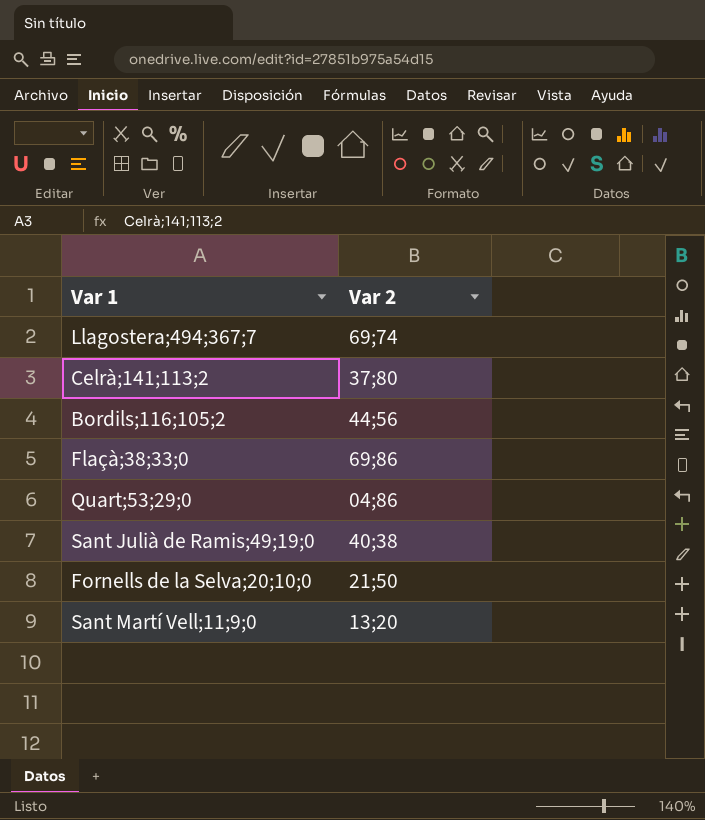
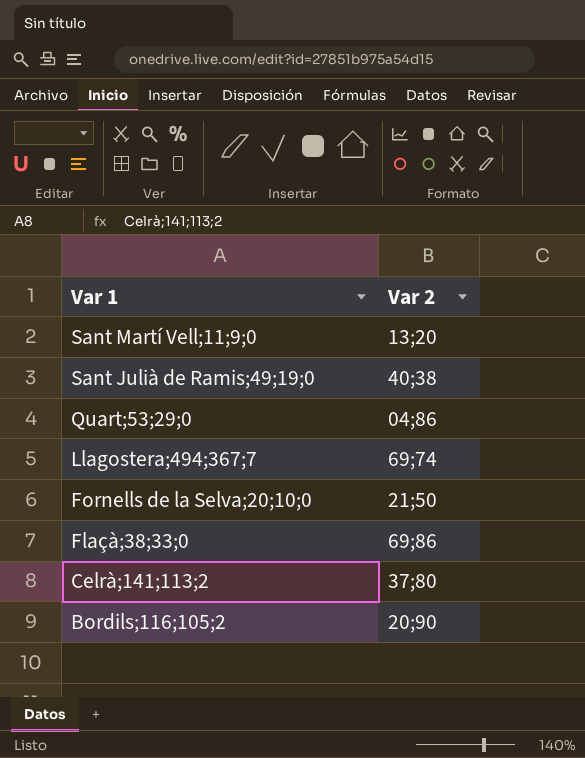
row order: none -> Var 1 descending
Bordils;116;105;2 | Var 2: 44;56 -> 20;90

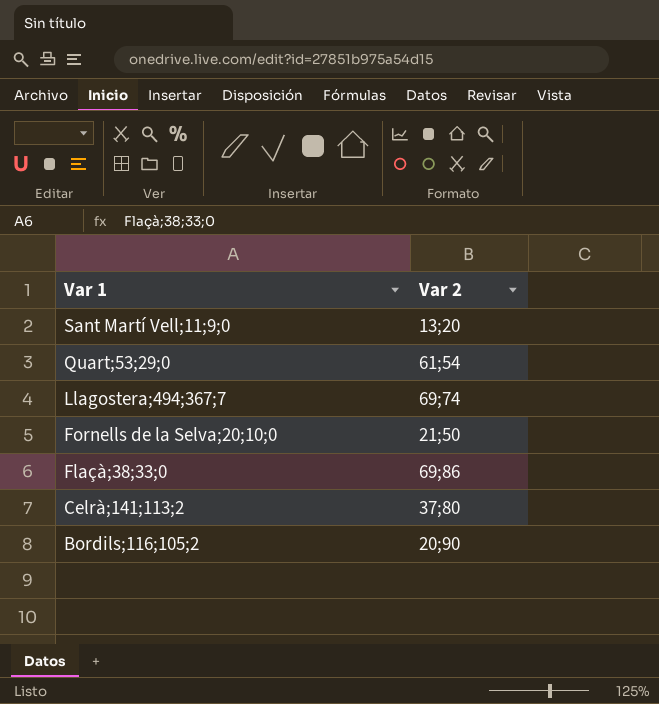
row Sant Julià de Ramis;49;19;0: 40;38 -> none
Quart;53;29;0 | Var 2: 04;86 -> 61;54

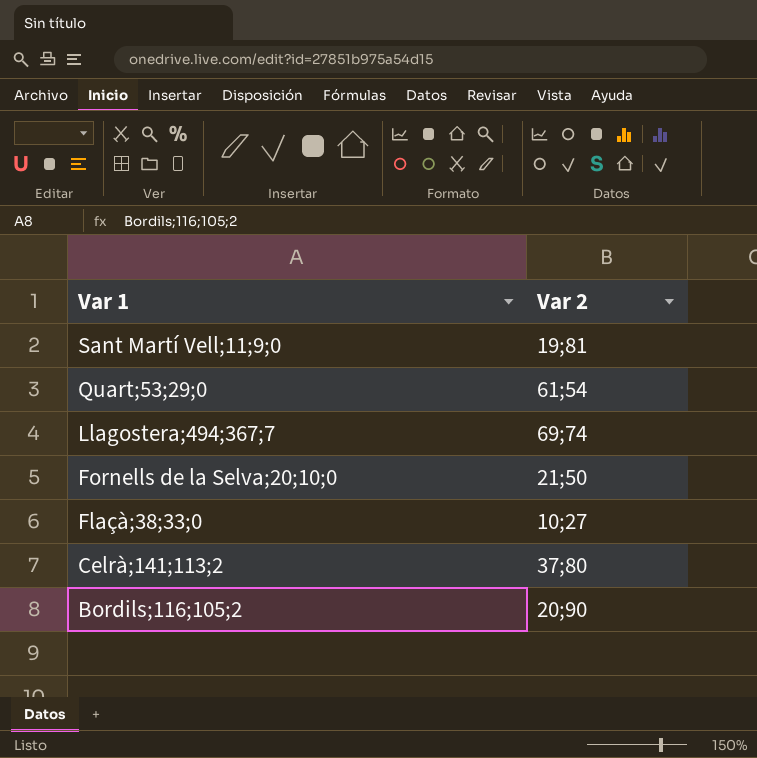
Sant Martí Vell;11;9;0 | Var 2: 13;20 -> 19;81
Flaçà;38;33;0 | Var 2: 69;86 -> 10;27

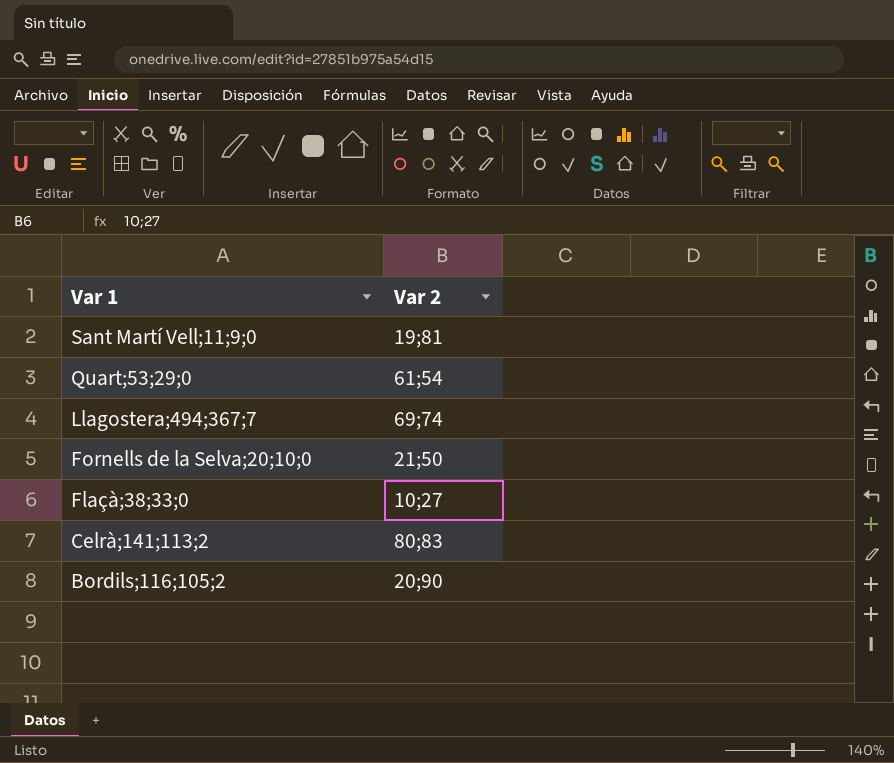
Celrà;141;113;2 | Var 2: 37;80 -> 80;83

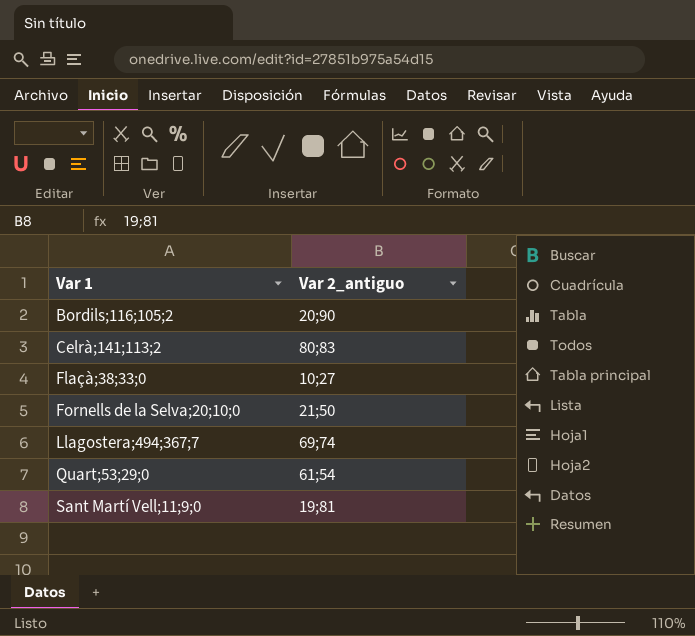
row order: Var 1 descending -> Var 1 ascending
column name: Var 2 -> Var 2_antiguo

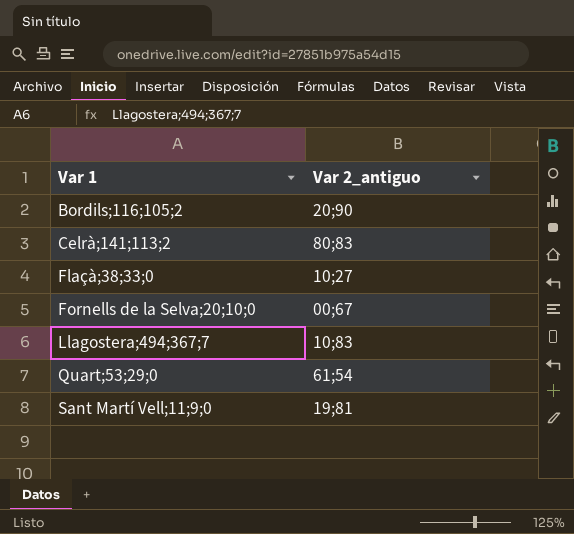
Fornells de la Selva;20;10;0 | Var 2_antiguo: 21;50 -> 00;67
Llagostera;494;367;7 | Var 2_antiguo: 69;74 -> 10;83

